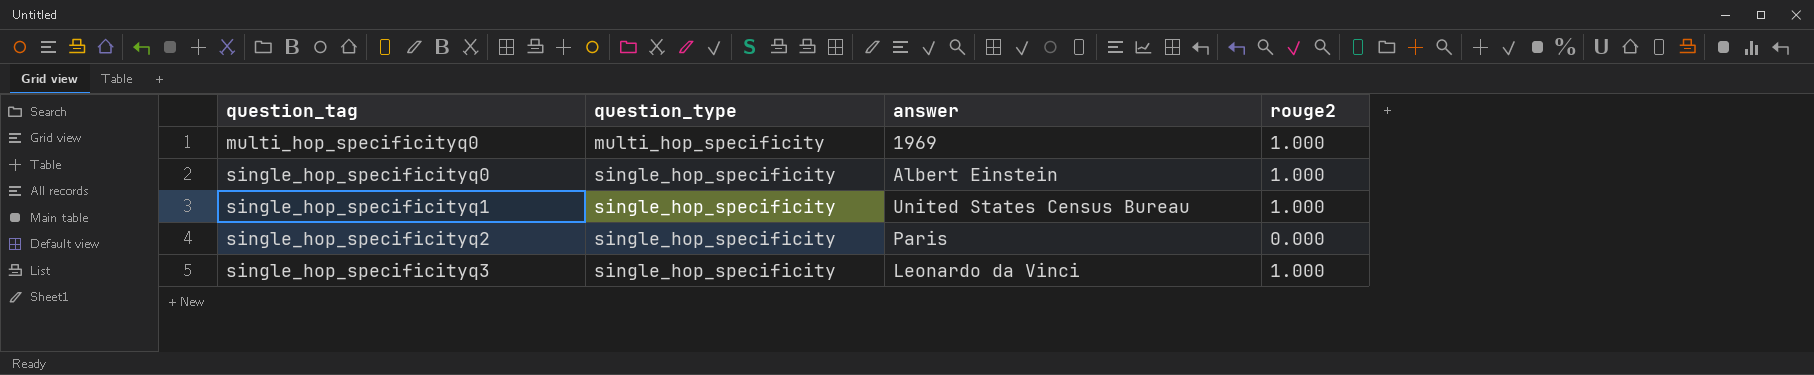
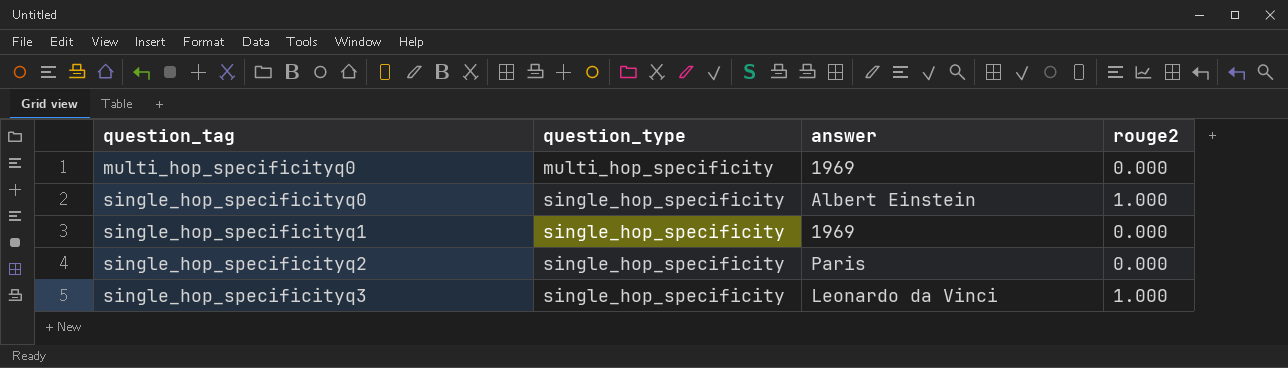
multi_hop_specificityq0 | rouge2: 1.000 -> 0.000
single_hop_specificityq1 | answer: United States Census Bureau -> 1969
single_hop_specificityq1 | rouge2: 1.000 -> 0.000

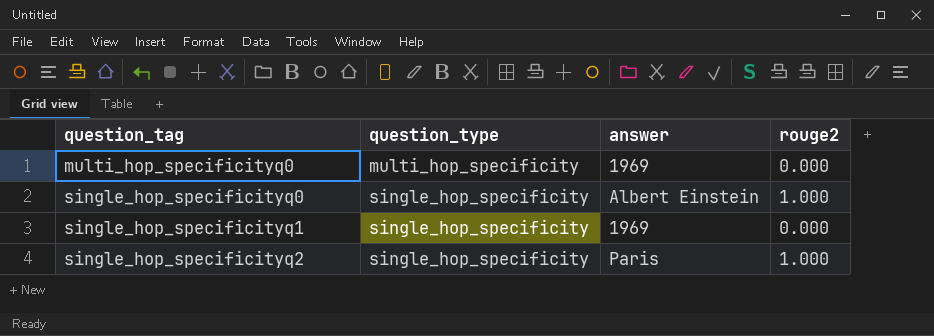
row single_hop_specificityq3: single_hop_specificity | Leonardo da Vinci | 1.000 -> none
single_hop_specificityq2 | rouge2: 0.000 -> 1.000

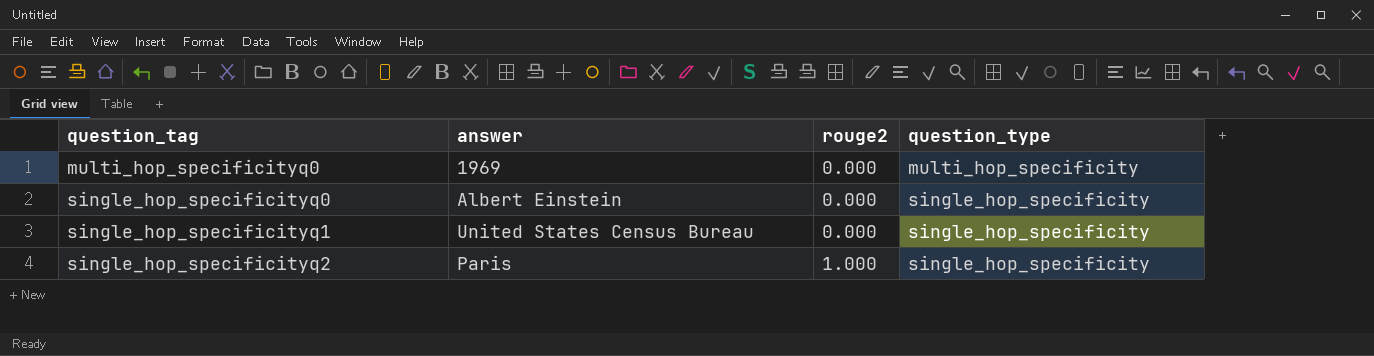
column question_type | position: 2 -> 4
single_hop_specificityq0 | rouge2: 1.000 -> 0.000
single_hop_specificityq1 | answer: 1969 -> United States Census Bureau

